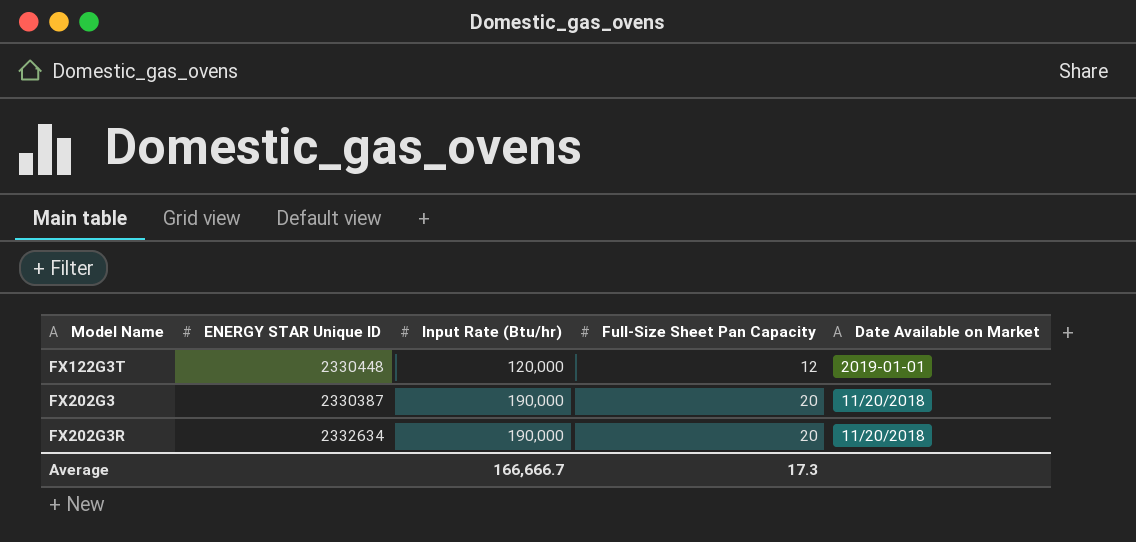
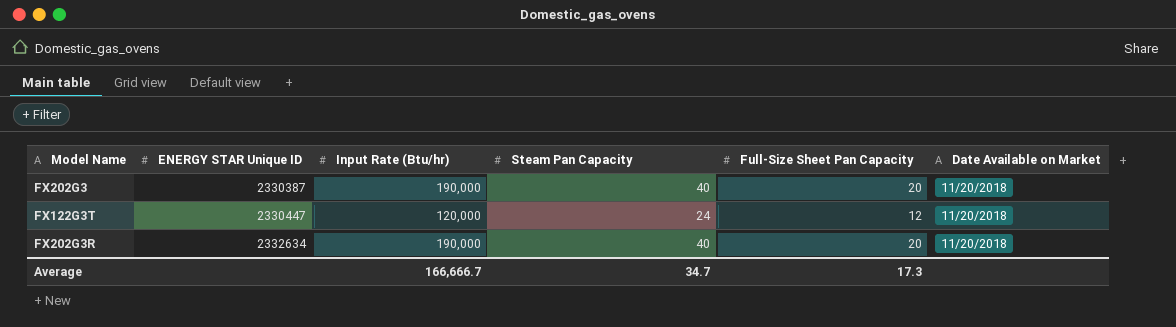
row order: Model Name ascending -> ENERGY STAR Unique ID ascending
column Steam Pan Capacity | position: none -> 4
FX122G3T | ENERGY STAR Unique ID: 2330448 -> 2330447
FX122G3T | Date Available on Market: 2019-01-01 -> 11/20/2018

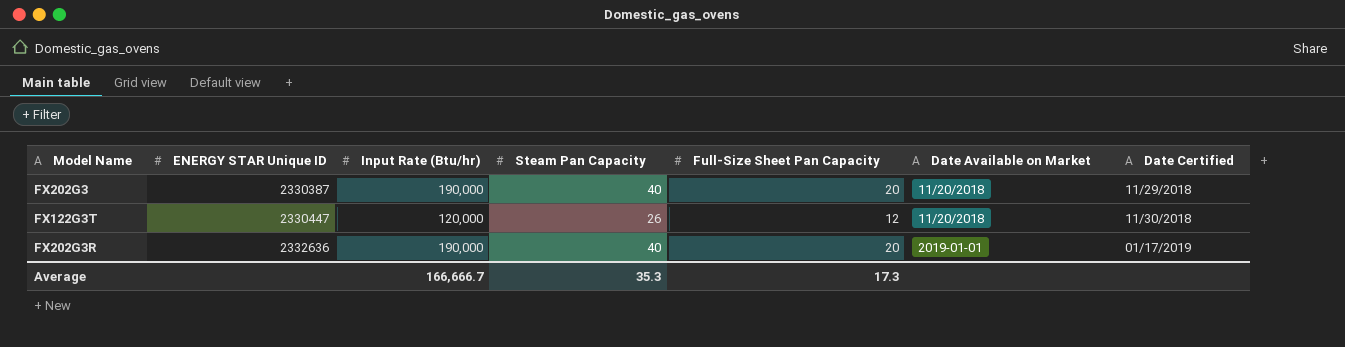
column Date Certified | position: none -> 7
FX122G3T | Steam Pan Capacity: 24 -> 26
FX202G3R | ENERGY STAR Unique ID: 2332634 -> 2332636
FX202G3R | Date Available on Market: 11/20/2018 -> 2019-01-01
Average | Steam Pan Capacity: 34.7 -> 35.3

